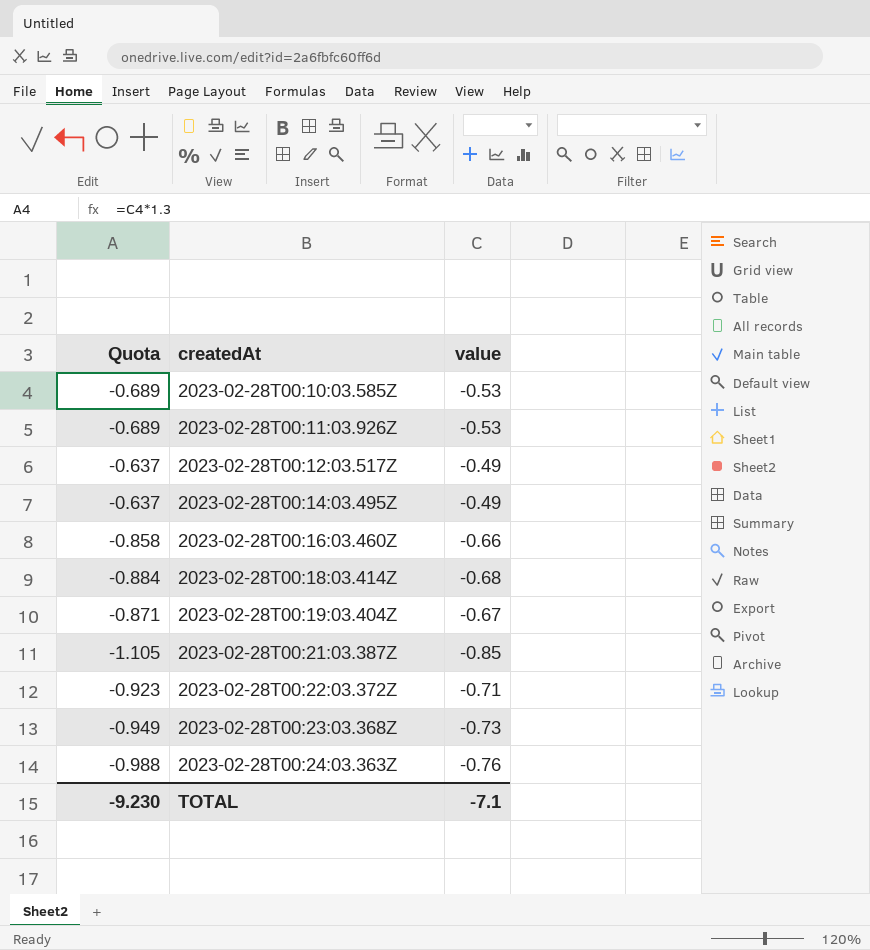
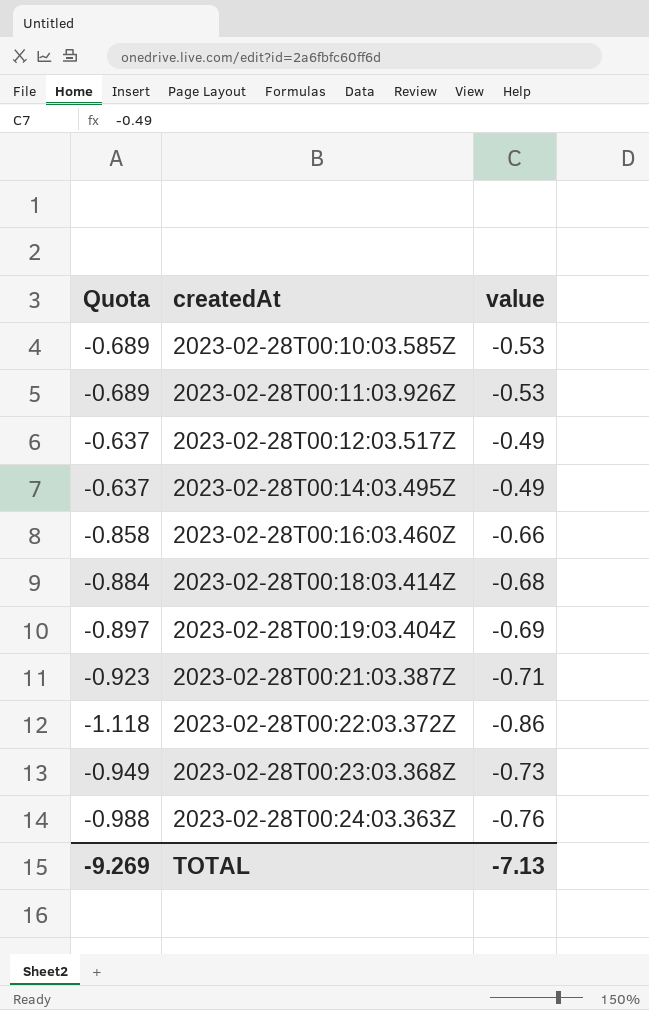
2023-02-28T00:19:03.404Z | Quota: -0.871 -> -0.897
2023-02-28T00:19:03.404Z | value: -0.67 -> -0.69
2023-02-28T00:21:03.387Z | Quota: -1.105 -> -0.923
2023-02-28T00:21:03.387Z | value: -0.85 -> -0.71
2023-02-28T00:22:03.372Z | Quota: -0.923 -> -1.118
2023-02-28T00:22:03.372Z | value: -0.71 -> -0.86
TOTAL | Quota: -9.230 -> -9.269
TOTAL | value: -7.1 -> -7.13

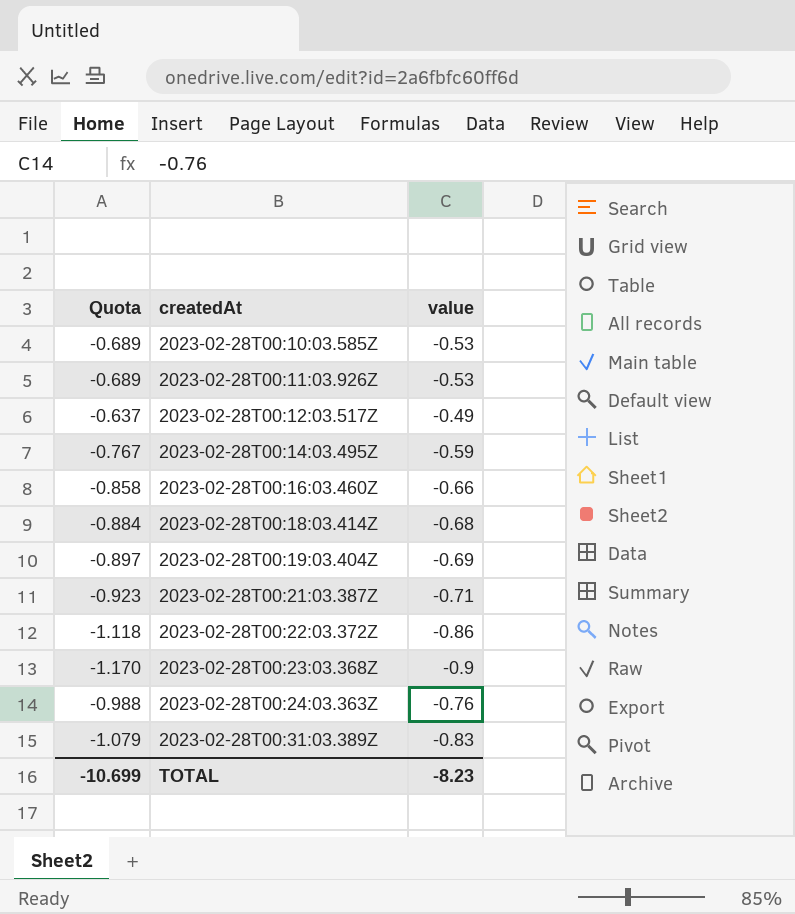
2023-02-28T00:14:03.495Z | Quota: -0.637 -> -0.767
2023-02-28T00:14:03.495Z | value: -0.49 -> -0.59
2023-02-28T00:23:03.368Z | Quota: -0.949 -> -1.170
2023-02-28T00:23:03.368Z | value: -0.73 -> -0.9
row 2023-02-28T00:31:03.389Z: none -> -1.079 | -0.83
TOTAL | Quota: -9.269 -> -10.699
TOTAL | value: -7.13 -> -8.23

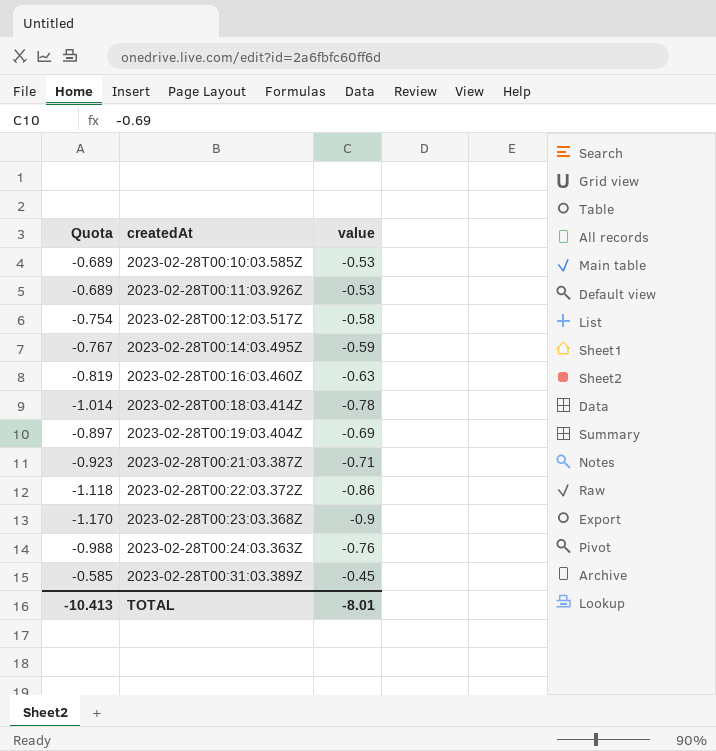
2023-02-28T00:12:03.517Z | Quota: -0.637 -> -0.754
2023-02-28T00:12:03.517Z | value: -0.49 -> -0.58
2023-02-28T00:16:03.460Z | Quota: -0.858 -> -0.819
2023-02-28T00:16:03.460Z | value: -0.66 -> -0.63
2023-02-28T00:18:03.414Z | Quota: -0.884 -> -1.014
2023-02-28T00:18:03.414Z | value: -0.68 -> -0.78
2023-02-28T00:31:03.389Z | Quota: -1.079 -> -0.585
2023-02-28T00:31:03.389Z | value: -0.83 -> -0.45
TOTAL | Quota: -10.699 -> -10.413
TOTAL | value: -8.23 -> -8.01

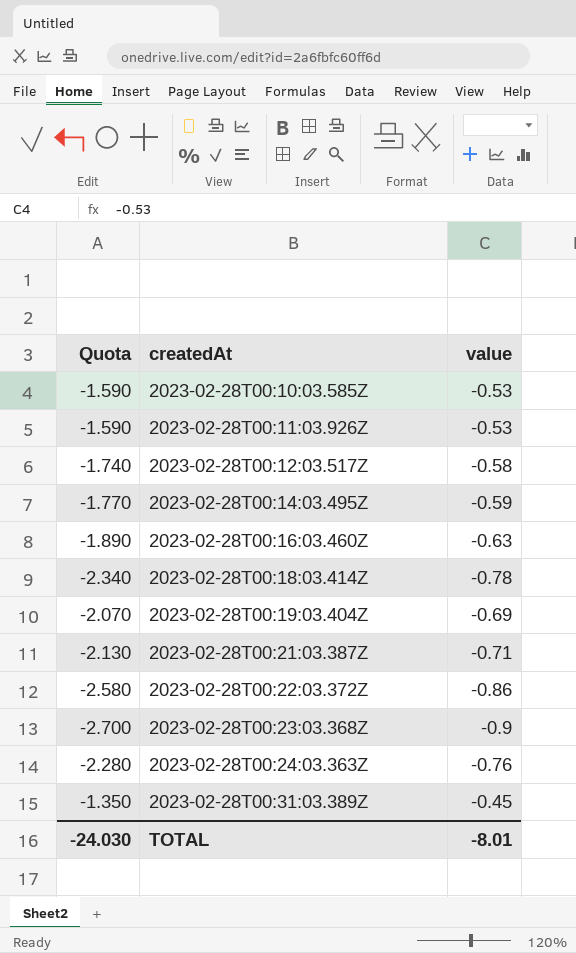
column Quota | formula: [value] * 1.3 -> [value] * 3
TOTAL | Quota: -10.413 -> -24.030

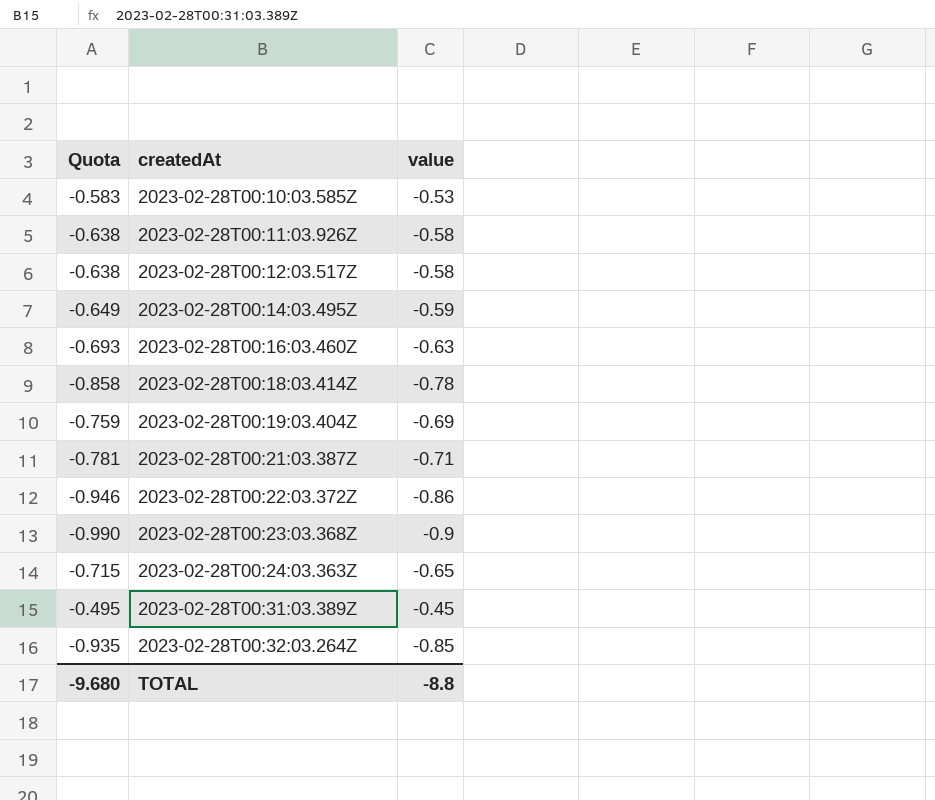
column Quota | formula: [value] * 3 -> [value] * 1.1
2023-02-28T00:11:03.926Z | value: -0.53 -> -0.58
2023-02-28T00:24:03.363Z | value: -0.76 -> -0.65
row 2023-02-28T00:32:03.264Z: none -> -0.935 | -0.85
TOTAL | Quota: -24.030 -> -9.680
TOTAL | value: -8.01 -> -8.8

